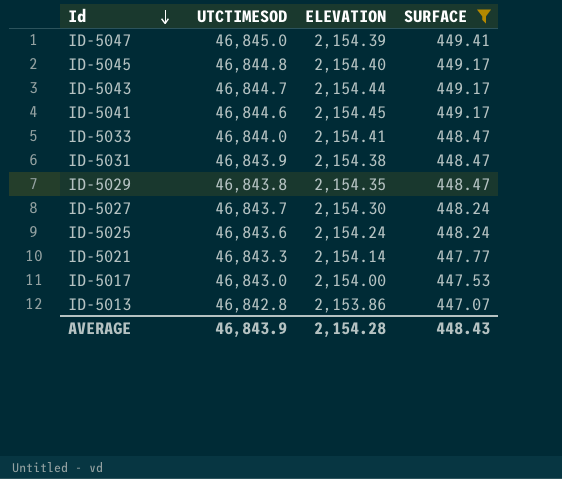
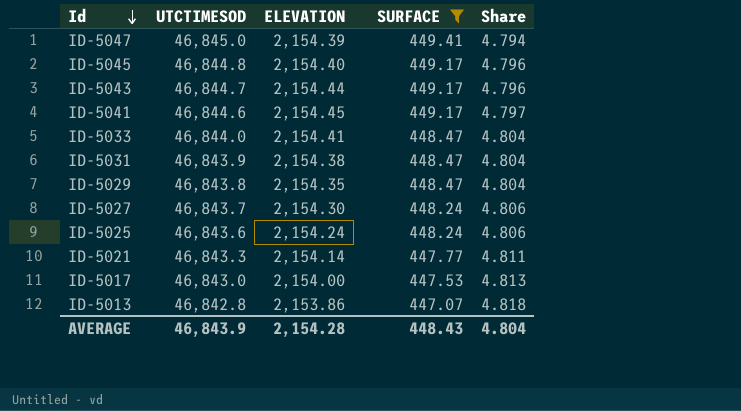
column Share | formula: none -> [ELEVATION] / [SURFACE]

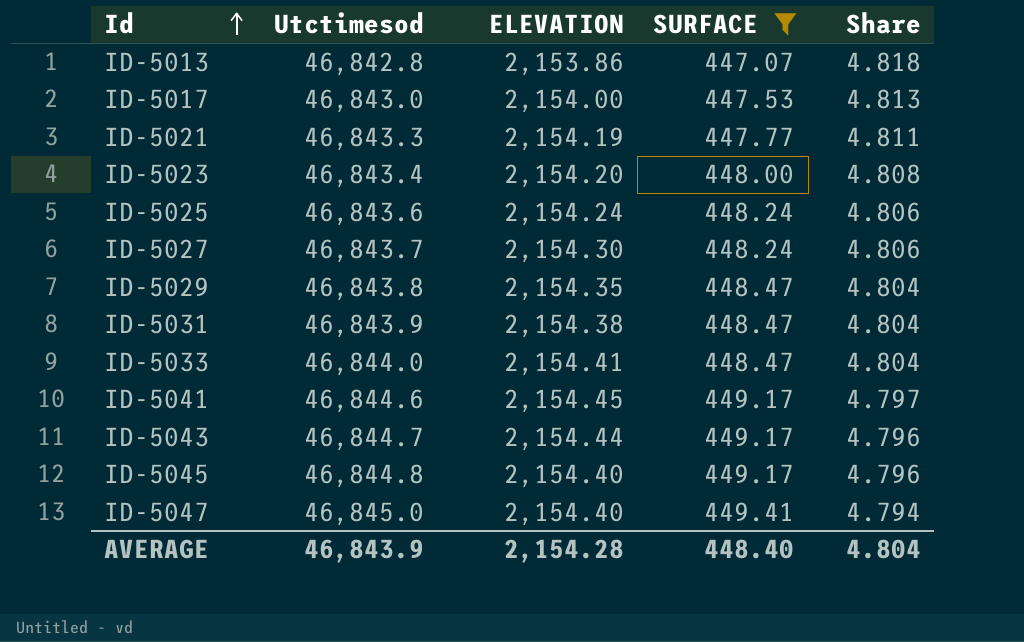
row order: Id descending -> Id ascending
column name: UTCTIMESOD -> Utctimesod
ID-5021 | ELEVATION: 2,154.14 -> 2,154.19
row ID-5023: none -> 46,843.4 | 2,154.20 | 448.00 | 4.808
ID-5047 | ELEVATION: 2,154.39 -> 2,154.40
AVERAGE | SURFACE: 448.43 -> 448.40

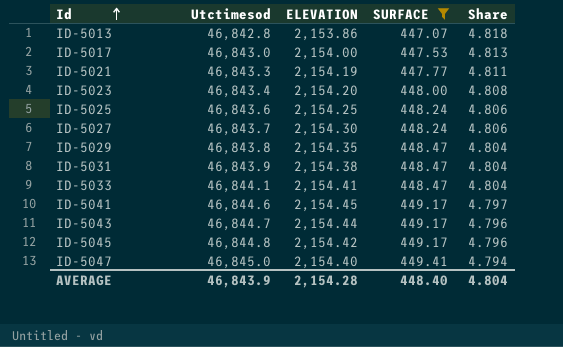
ID-5025 | ELEVATION: 2,154.24 -> 2,154.25
ID-5033 | Utctimesod: 46,844.0 -> 46,844.1
ID-5045 | ELEVATION: 2,154.40 -> 2,154.42

